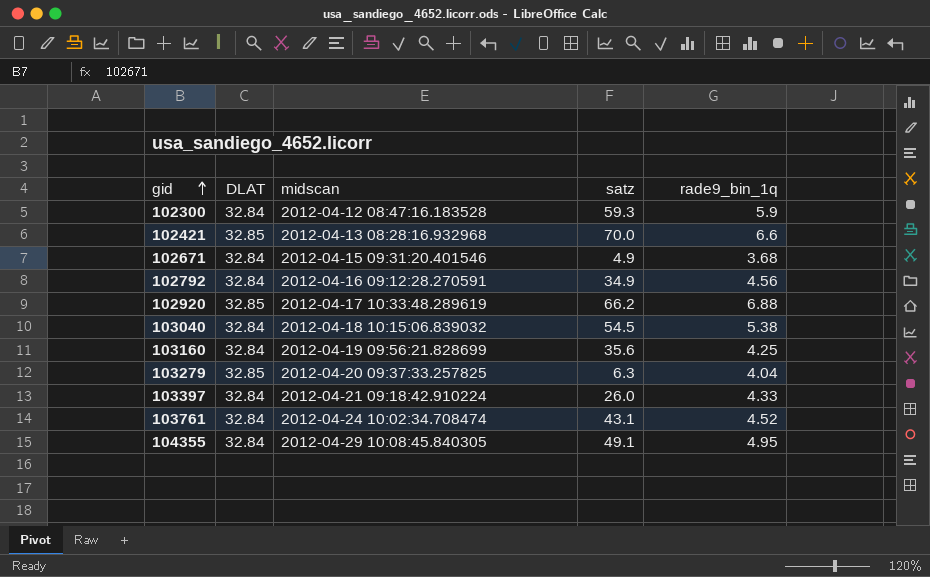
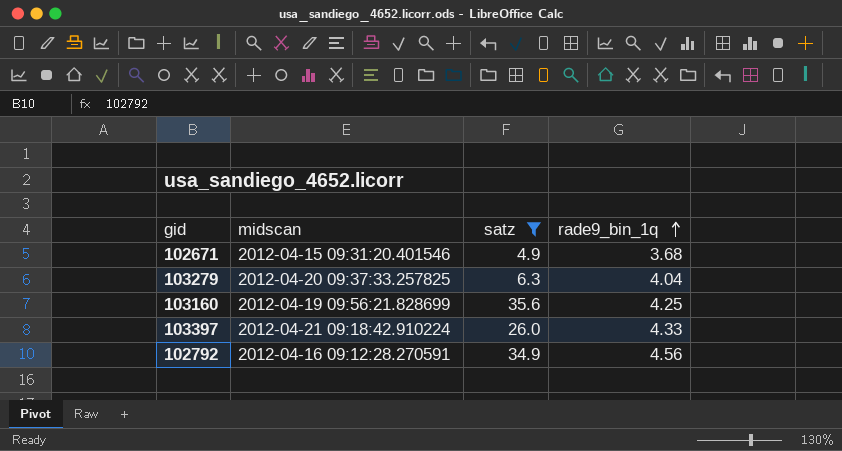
filter: none -> satz <= 35.6
row order: gid ascending -> rade9_bin_1q ascending
column DLAT | position: 2 -> none

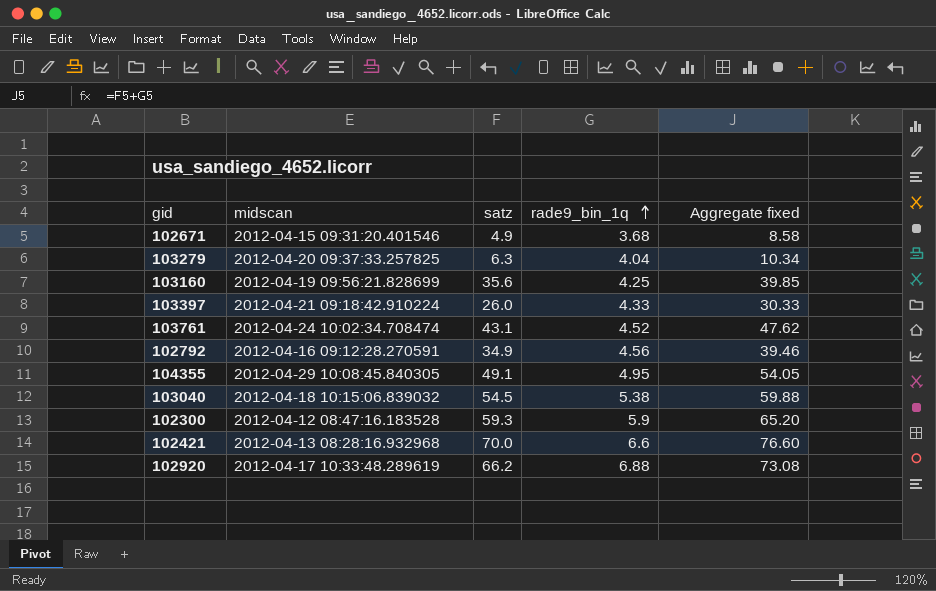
filter: satz <= 35.6 -> none
column Aggregate fixed | formula: none -> [satz] + [rade9_bin_1q]

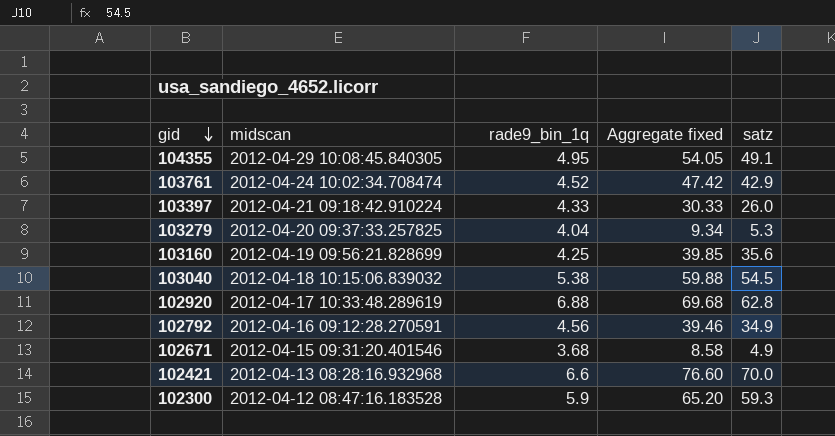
row order: rade9_bin_1q ascending -> gid descending
column satz | position: 3 -> 5
103761 | Aggregate fixed: 47.62 -> 47.42
103761 | satz: 43.1 -> 42.9
103279 | Aggregate fixed: 10.34 -> 9.34
103279 | satz: 6.3 -> 5.3
102920 | Aggregate fixed: 73.08 -> 69.68
102920 | satz: 66.2 -> 62.8

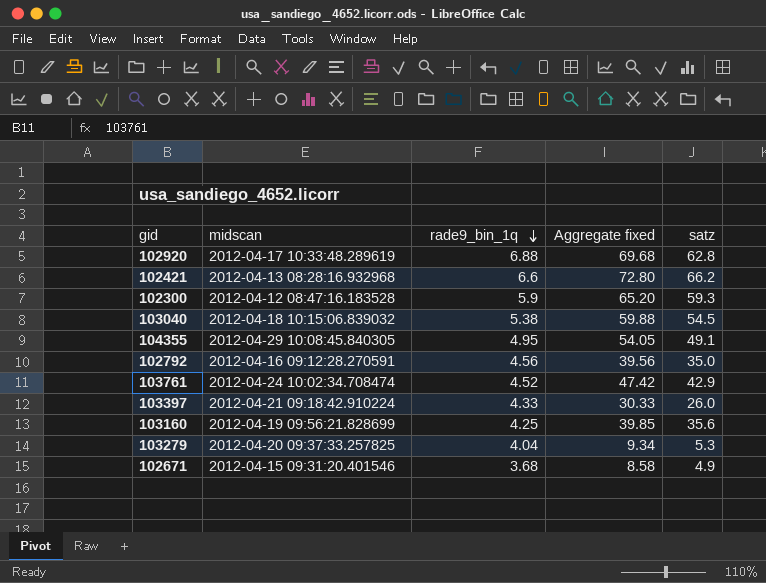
row order: gid descending -> rade9_bin_1q descending
102421 | Aggregate fixed: 76.60 -> 72.80
102421 | satz: 70.0 -> 66.2
102792 | Aggregate fixed: 39.46 -> 39.56
102792 | satz: 34.9 -> 35.0

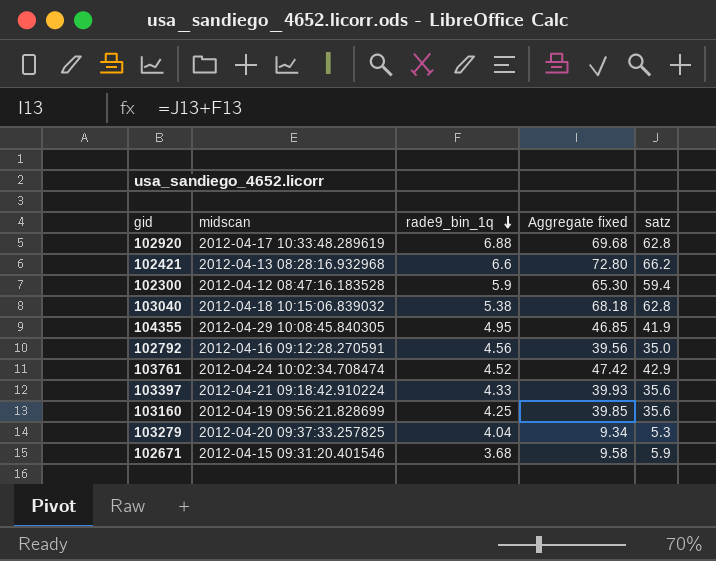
102300 | Aggregate fixed: 65.20 -> 65.30
102300 | satz: 59.3 -> 59.4
103040 | Aggregate fixed: 59.88 -> 68.18
103040 | satz: 54.5 -> 62.8
104355 | Aggregate fixed: 54.05 -> 46.85
104355 | satz: 49.1 -> 41.9
103397 | Aggregate fixed: 30.33 -> 39.93
103397 | satz: 26.0 -> 35.6
102671 | Aggregate fixed: 8.58 -> 9.58
102671 | satz: 4.9 -> 5.9

